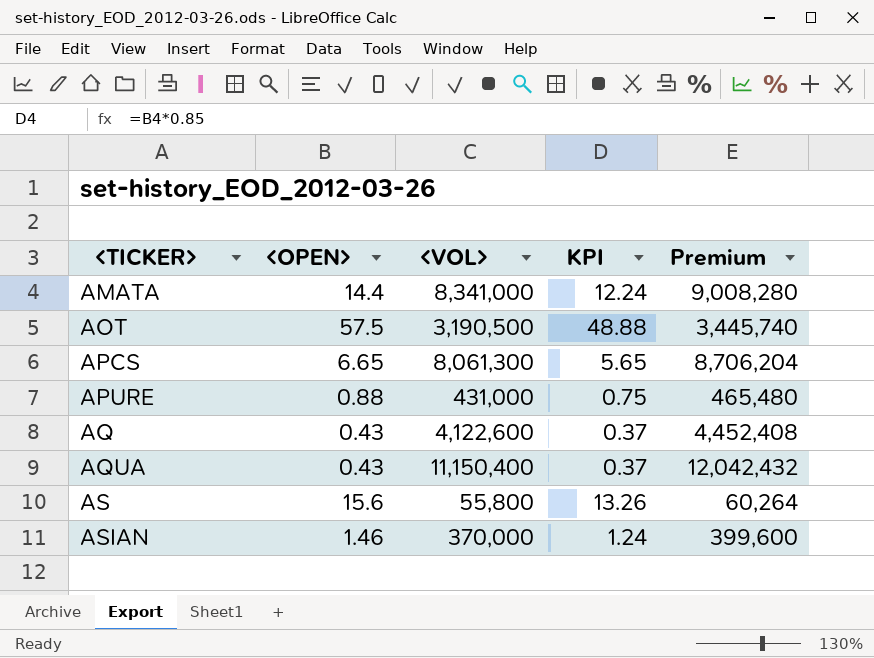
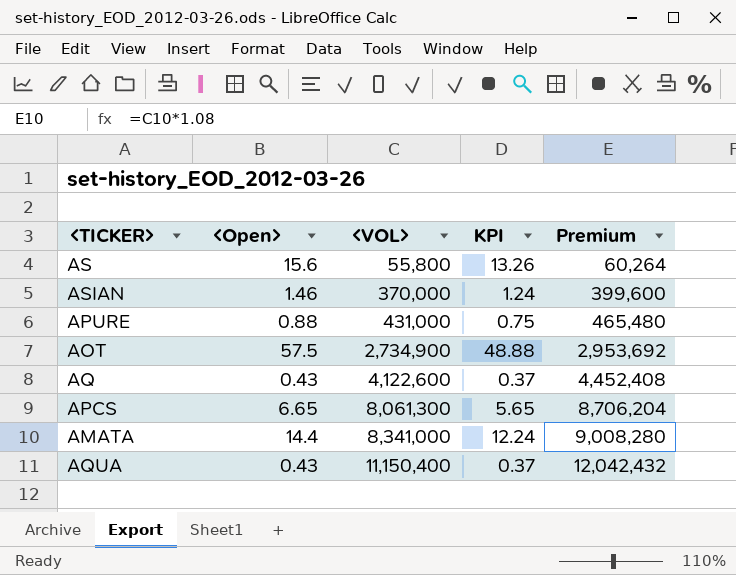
row order: <TICKER> ascending -> <VOL> ascending
column name: <OPEN> -> <Open>
AOT | <VOL>: 3,190,500 -> 2,734,900
AOT | Premium: 3,445,740 -> 2,953,692

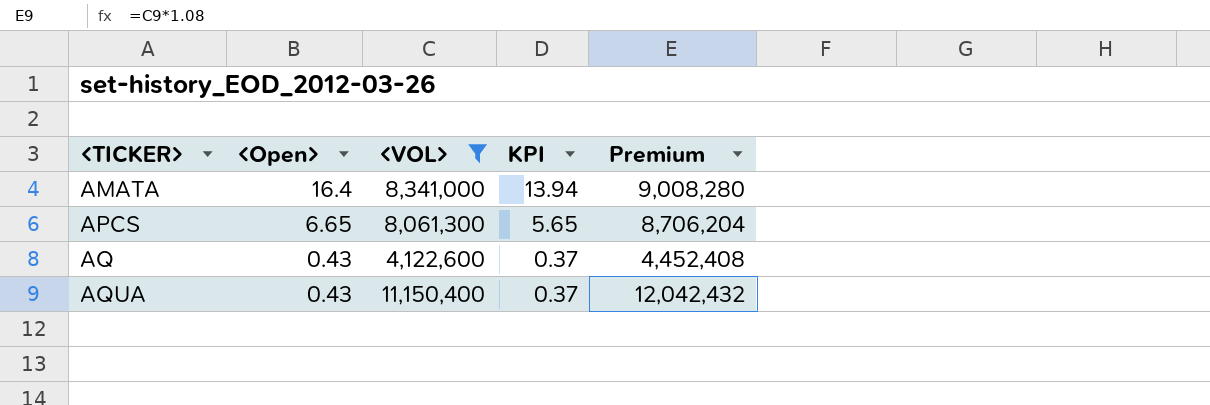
filter: none -> <VOL> >= 4,122,600
row order: <VOL> ascending -> <TICKER> ascending
AMATA | <Open>: 14.4 -> 16.4
AMATA | KPI: 12.24 -> 13.94

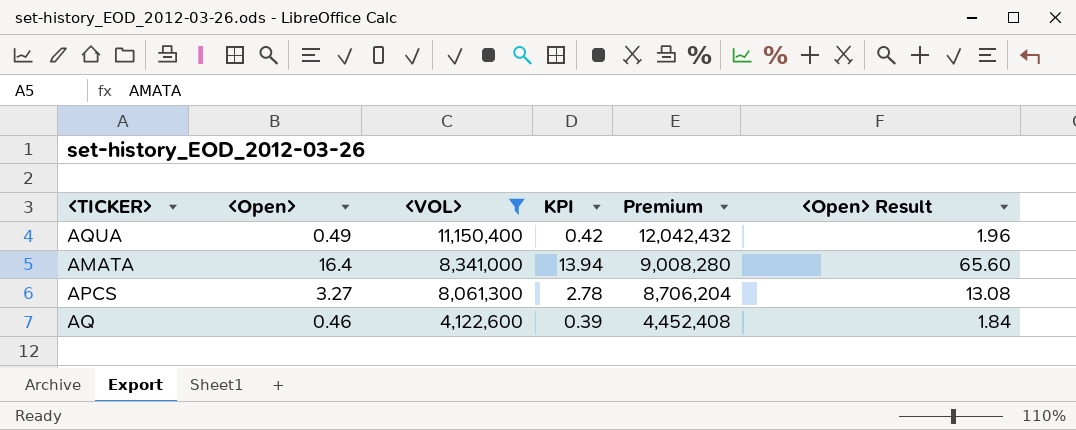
row order: <TICKER> ascending -> <VOL> descending
column <Open> Result | formula: none -> [<Open>] * 4
AQUA | <Open>: 0.43 -> 0.49
AQUA | KPI: 0.37 -> 0.42
APCS | <Open>: 6.65 -> 3.27
APCS | KPI: 5.65 -> 2.78
AQ | <Open>: 0.43 -> 0.46
AQ | KPI: 0.37 -> 0.39

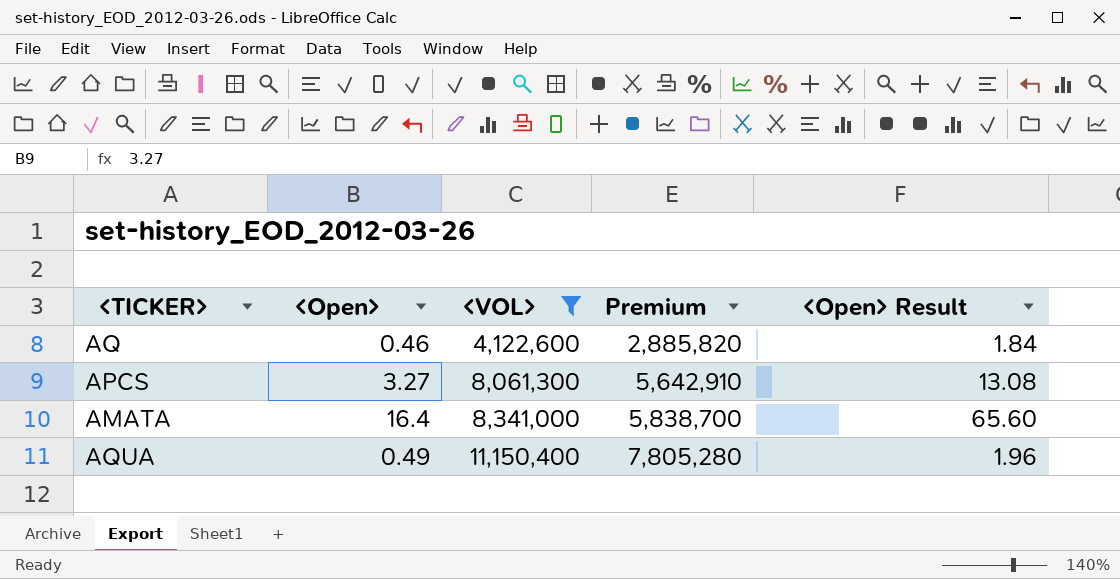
row order: <VOL> descending -> <VOL> ascending
column KPI | formula: [<Open>] * 0.85 -> none
column Premium | formula: [<VOL>] * 1.08 -> [<VOL>] * 0.7

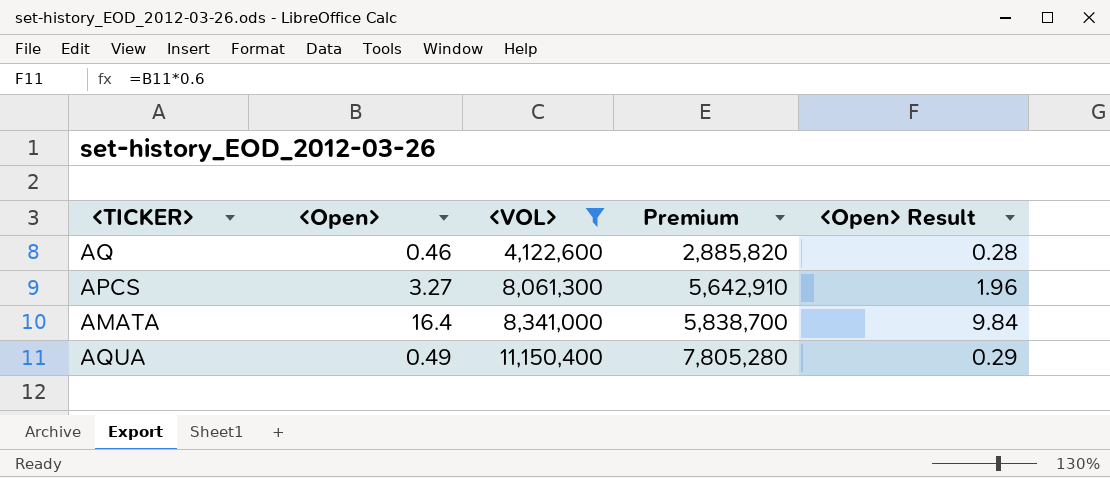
column <Open> Result | formula: [<Open>] * 4 -> [<Open>] * 0.6

